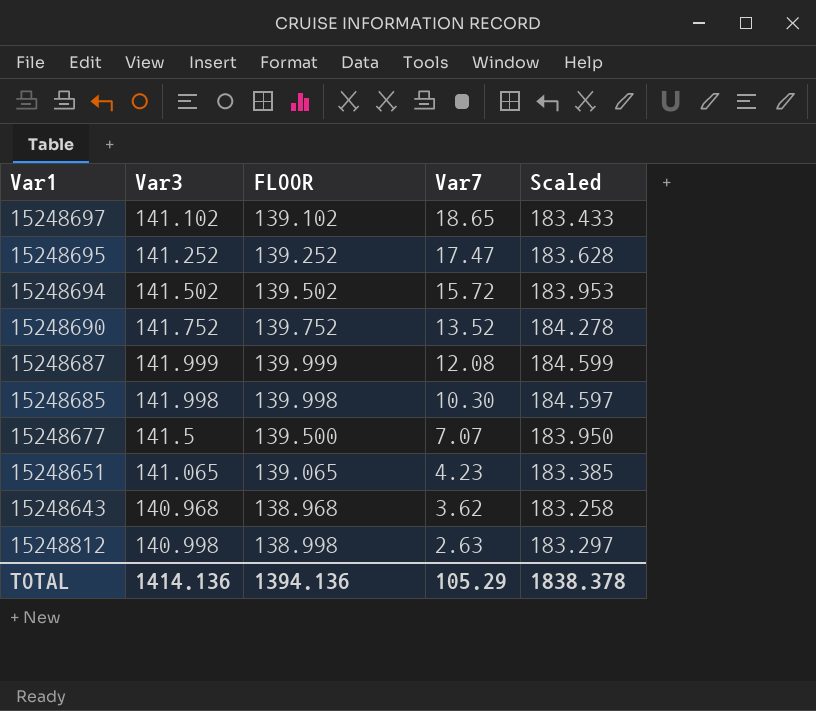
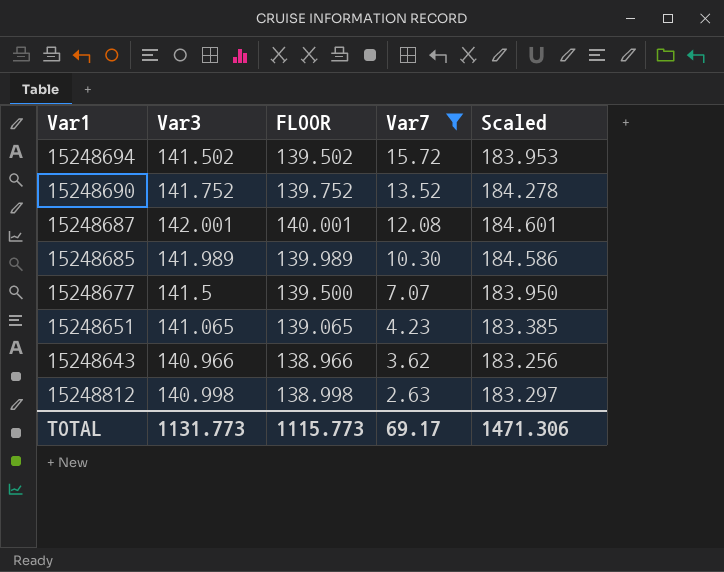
filter: none -> Var7 <= 15.72
15248687 | Var3: 141.999 -> 142.001
15248687 | FLOOR: 139.999 -> 140.001
15248687 | Scaled: 184.599 -> 184.601
15248685 | Var3: 141.998 -> 141.989
15248685 | FLOOR: 139.998 -> 139.989
15248685 | Scaled: 184.597 -> 184.586
15248643 | Var3: 140.968 -> 140.966
15248643 | FLOOR: 138.968 -> 138.966
15248643 | Scaled: 183.258 -> 183.256
TOTAL | Var3: 1414.136 -> 1131.773
TOTAL | FLOOR: 1394.136 -> 1115.773
TOTAL | Var7: 105.29 -> 69.17
TOTAL | Scaled: 1838.378 -> 1471.306

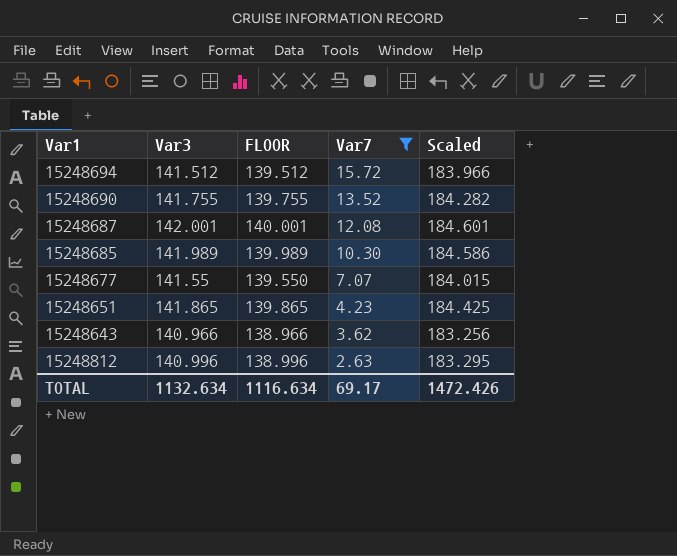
15248694 | Var3: 141.502 -> 141.512
15248694 | FLOOR: 139.502 -> 139.512
15248694 | Scaled: 183.953 -> 183.966
15248690 | Var3: 141.752 -> 141.755
15248690 | FLOOR: 139.752 -> 139.755
15248690 | Scaled: 184.278 -> 184.282
15248677 | Var3: 141.5 -> 141.55
15248677 | FLOOR: 139.500 -> 139.550
15248677 | Scaled: 183.950 -> 184.015
15248651 | Var3: 141.065 -> 141.865
15248651 | FLOOR: 139.065 -> 139.865
15248651 | Scaled: 183.385 -> 184.425
15248812 | Var3: 140.998 -> 140.996
15248812 | FLOOR: 138.998 -> 138.996
15248812 | Scaled: 183.297 -> 183.295
TOTAL | Var3: 1131.773 -> 1132.634
TOTAL | FLOOR: 1115.773 -> 1116.634
TOTAL | Scaled: 1471.306 -> 1472.426

